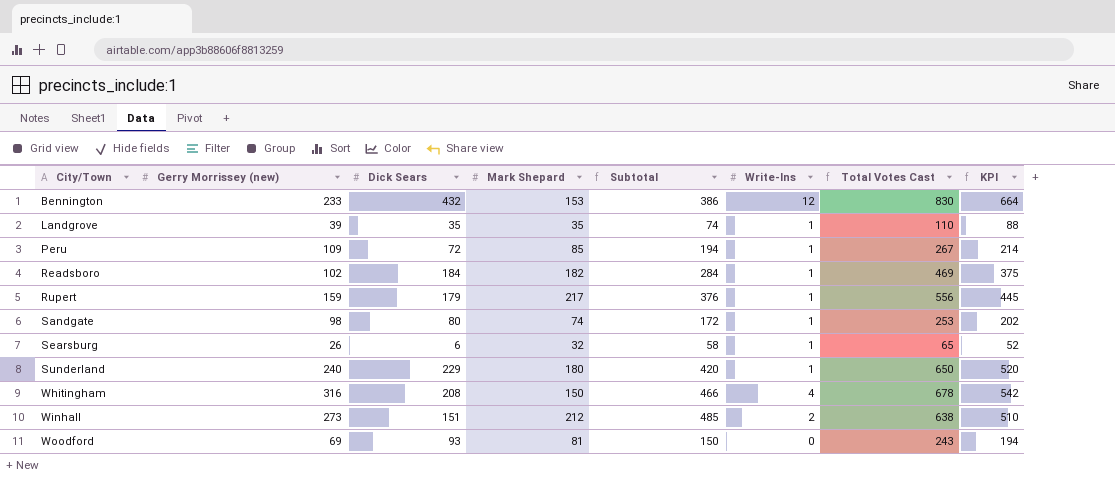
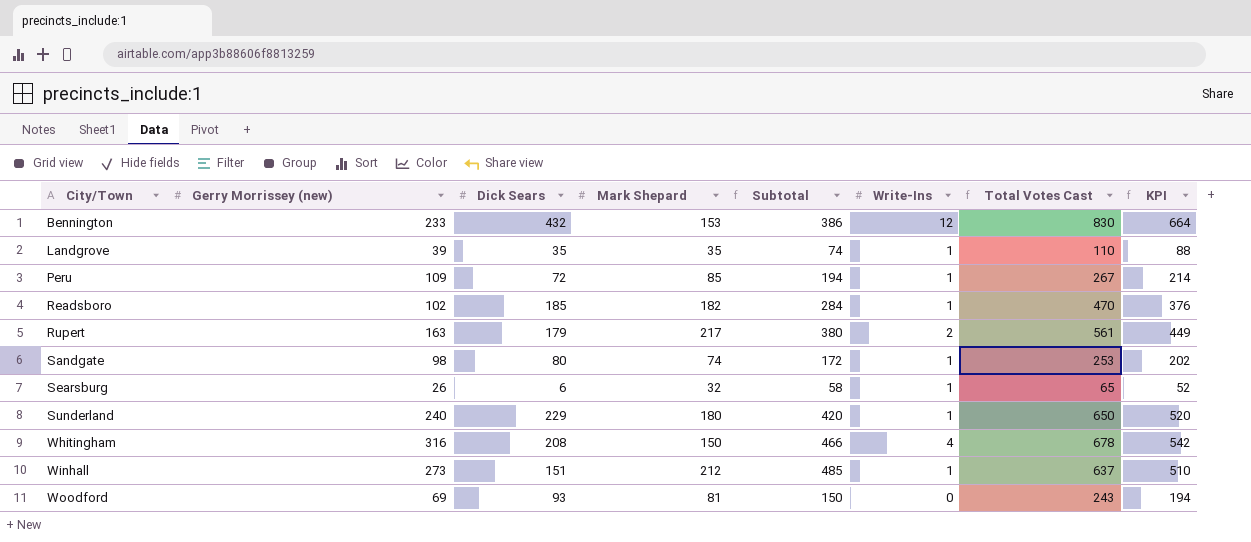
Readsboro | Dick Sears: 184 -> 185
Readsboro | Total Votes Cast: 469 -> 470
Readsboro | KPI: 375 -> 376
Rupert | Gerry Morrissey (new): 159 -> 163
Rupert | Subtotal: 376 -> 380
Rupert | Write-Ins: 1 -> 2
Rupert | Total Votes Cast: 556 -> 561
Rupert | KPI: 445 -> 449
Winhall | Write-Ins: 2 -> 1
Winhall | Total Votes Cast: 638 -> 637

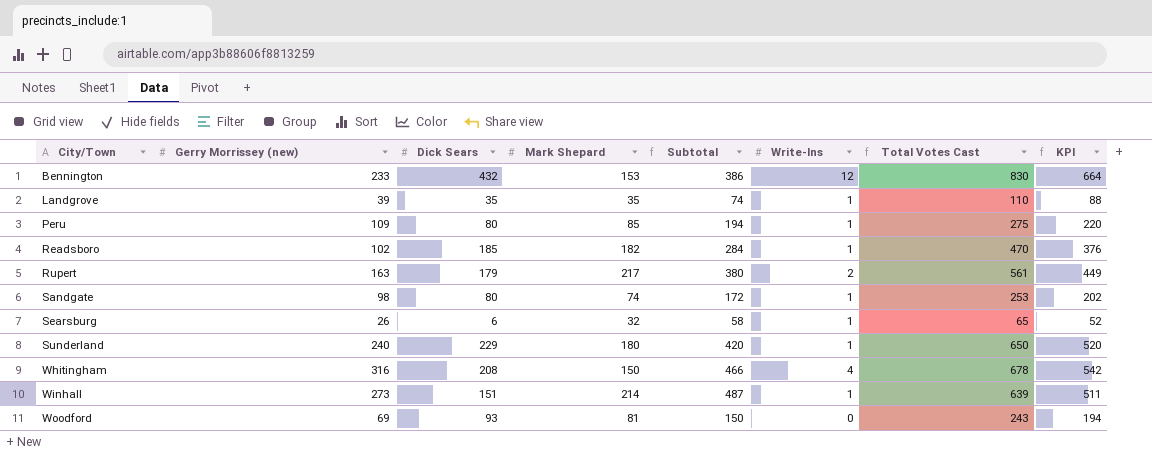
Peru | Dick Sears: 72 -> 80
Peru | Total Votes Cast: 267 -> 275
Peru | KPI: 214 -> 220
Winhall | Mark Shepard: 212 -> 214
Winhall | Subtotal: 485 -> 487
Winhall | Total Votes Cast: 637 -> 639
Winhall | KPI: 510 -> 511

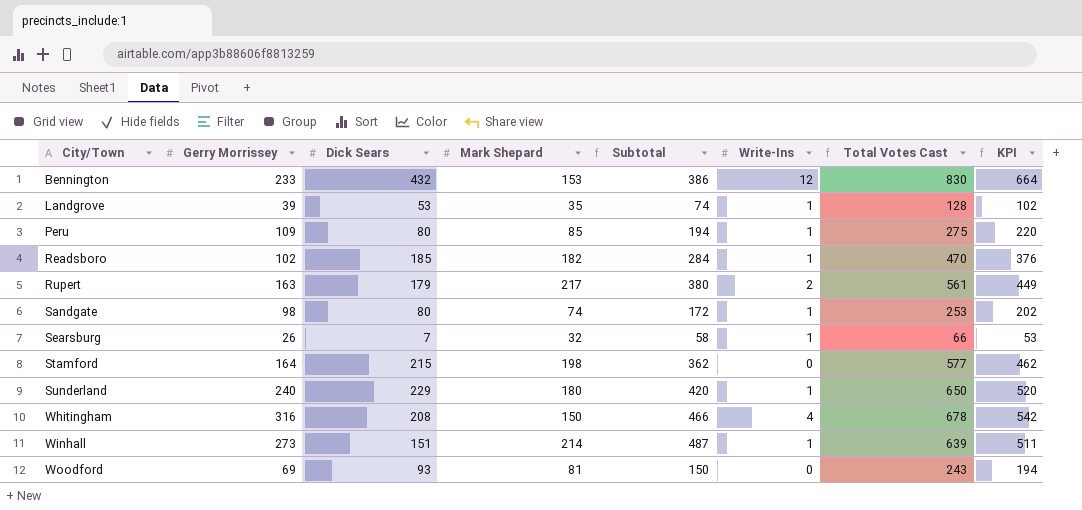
column name: Gerry Morrissey (new) -> Gerry Morrissey
Landgrove | Dick Sears: 35 -> 53
Landgrove | Total Votes Cast: 110 -> 128
Landgrove | KPI: 88 -> 102
Searsburg | Dick Sears: 6 -> 7
Searsburg | Total Votes Cast: 65 -> 66
Searsburg | KPI: 52 -> 53
row Stamford: none -> 164 | 215 | 198 | 362 | 0 | 577 | 462

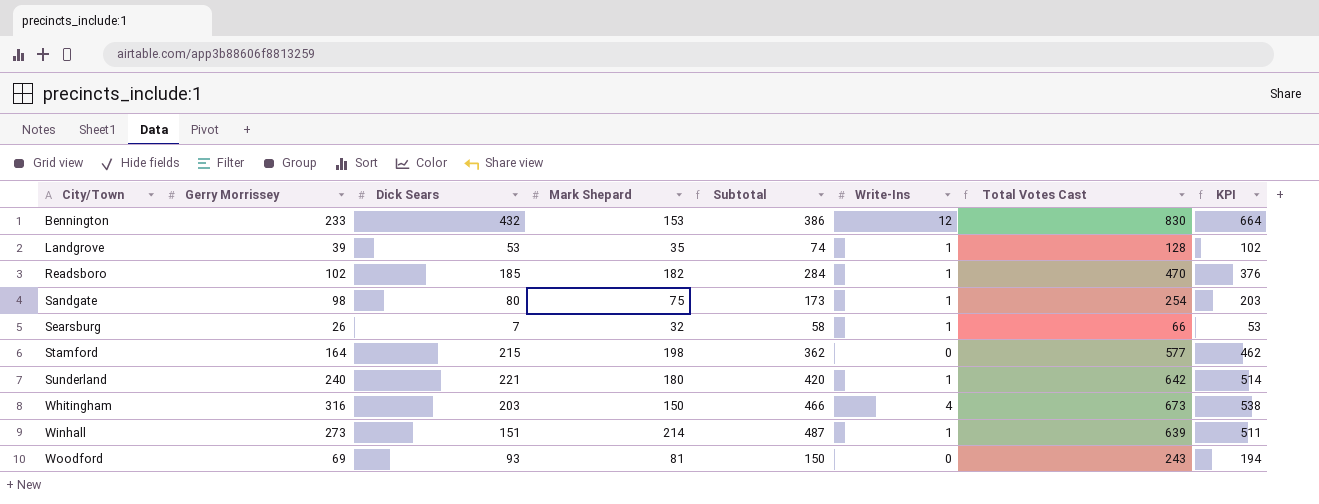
row Peru: 109 | 80 | 85 | 194 | 1 | 275 | 220 -> none
row Rupert: 163 | 179 | 217 | 380 | 2 | 561 | 449 -> none
Sandgate | Mark Shepard: 74 -> 75
Sandgate | Subtotal: 172 -> 173
Sandgate | Total Votes Cast: 253 -> 254
Sandgate | KPI: 202 -> 203
Sunderland | Dick Sears: 229 -> 221
Sunderland | Total Votes Cast: 650 -> 642
Sunderland | KPI: 520 -> 514
Whitingham | Dick Sears: 208 -> 203
Whitingham | Total Votes Cast: 678 -> 673
Whitingham | KPI: 542 -> 538

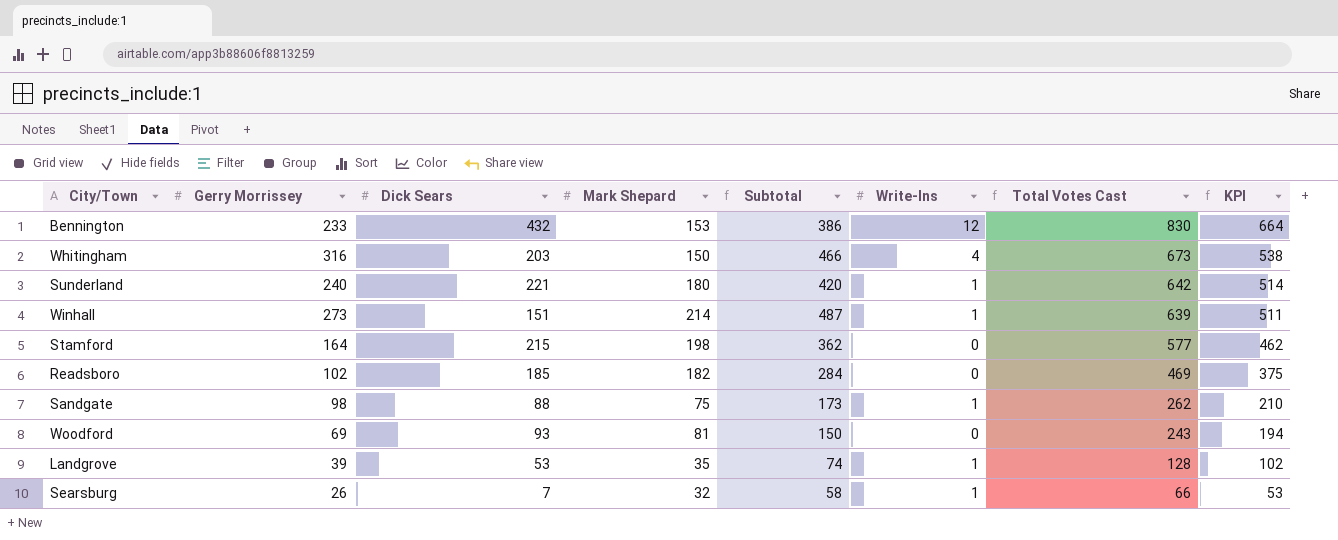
row order: City/Town ascending -> Total Votes Cast descending
Readsboro | Write-Ins: 1 -> 0
Readsboro | Total Votes Cast: 470 -> 469
Readsboro | KPI: 376 -> 375
Sandgate | Dick Sears: 80 -> 88
Sandgate | Total Votes Cast: 254 -> 262
Sandgate | KPI: 203 -> 210

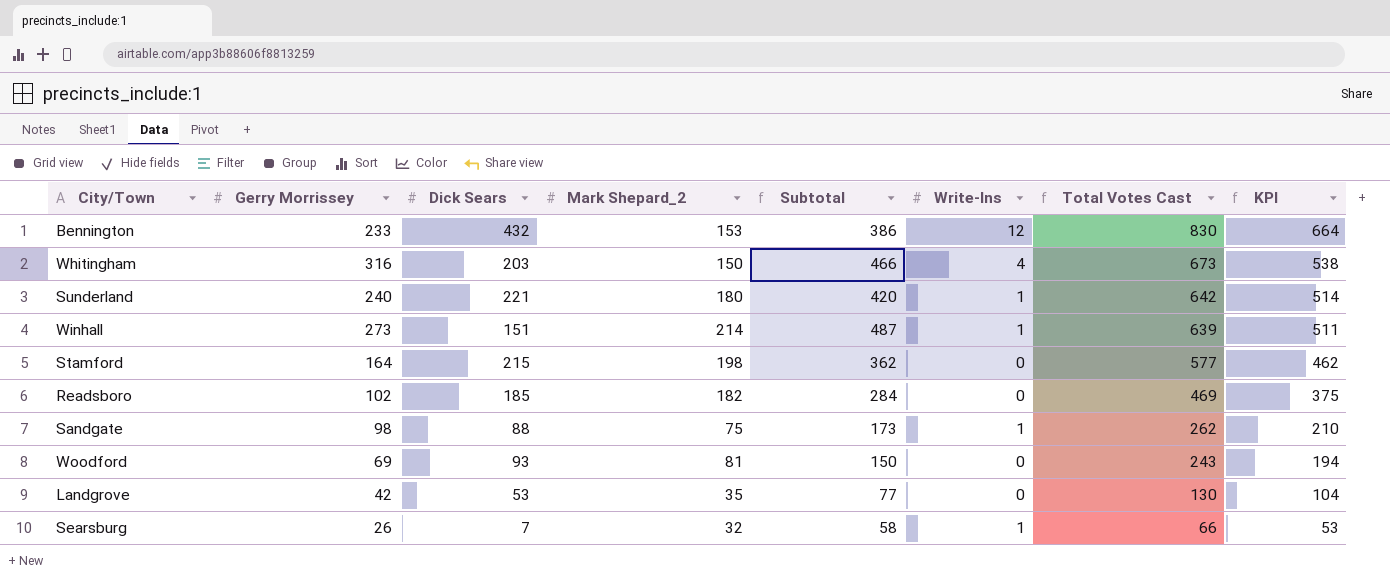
column name: Mark Shepard -> Mark Shepard_2
Landgrove | Gerry Morrissey: 39 -> 42
Landgrove | Subtotal: 74 -> 77
Landgrove | Write-Ins: 1 -> 0
Landgrove | Total Votes Cast: 128 -> 130
Landgrove | KPI: 102 -> 104

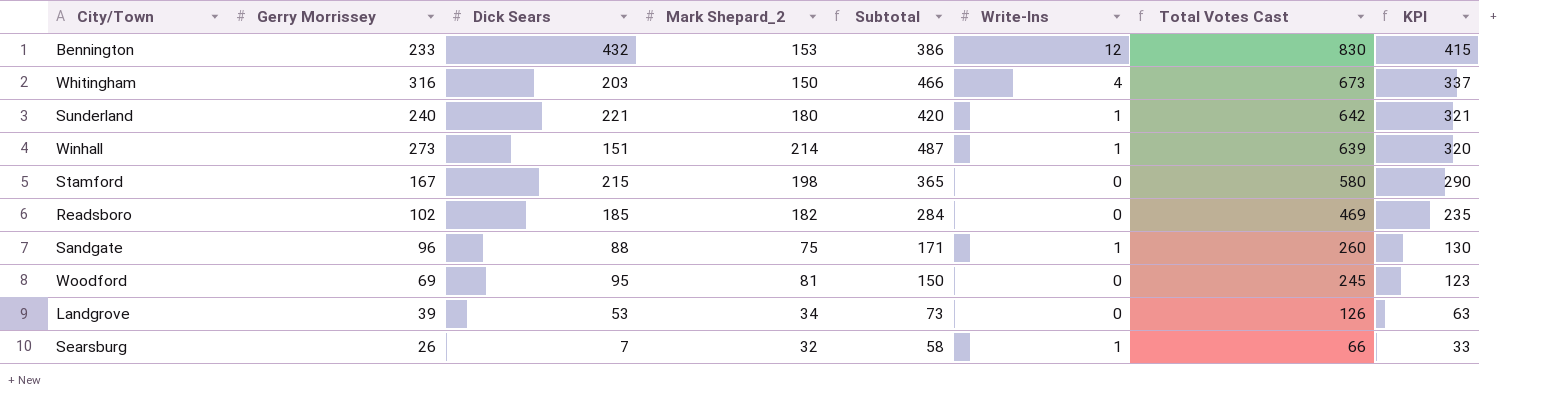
column KPI | formula: [Total Votes Cast] * 0.8 -> [Total Votes Cast] * 0.5
Stamford | Gerry Morrissey: 164 -> 167
Stamford | Subtotal: 362 -> 365
Stamford | Total Votes Cast: 577 -> 580
Sandgate | Gerry Morrissey: 98 -> 96
Sandgate | Subtotal: 173 -> 171
Sandgate | Total Votes Cast: 262 -> 260
Woodford | Dick Sears: 93 -> 95
Woodford | Total Votes Cast: 243 -> 245
Landgrove | Gerry Morrissey: 42 -> 39
Landgrove | Mark Shepard_2: 35 -> 34
Landgrove | Subtotal: 77 -> 73
Landgrove | Total Votes Cast: 130 -> 126

